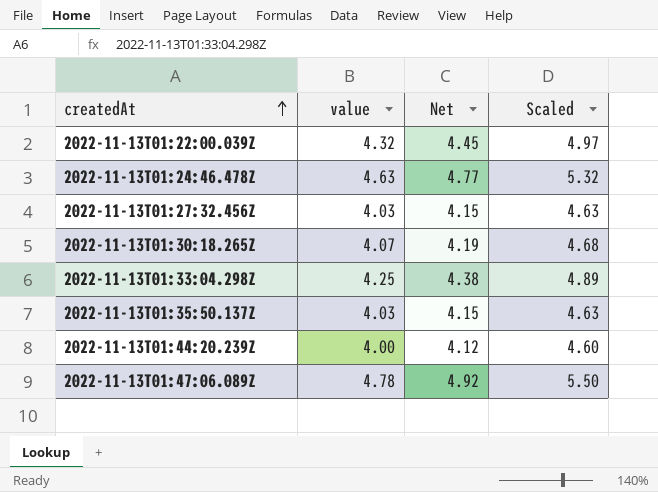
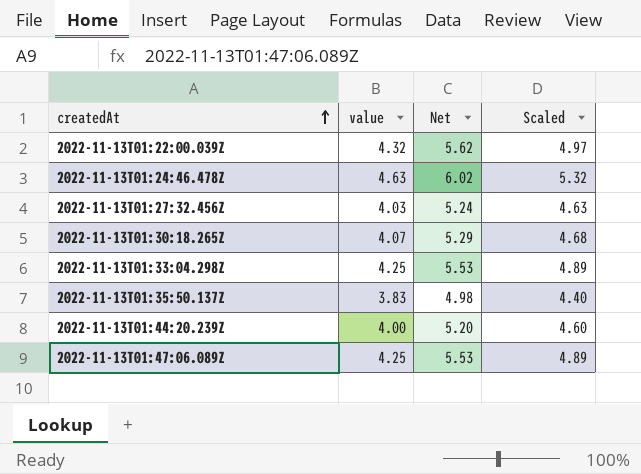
column Net | formula: [value] * 1.03 -> [value] * 1.3
2022-11-13T01:35:50.137Z | value: 4.03 -> 3.83
2022-11-13T01:35:50.137Z | Scaled: 4.63 -> 4.40
2022-11-13T01:47:06.089Z | value: 4.78 -> 4.25
2022-11-13T01:47:06.089Z | Scaled: 5.50 -> 4.89

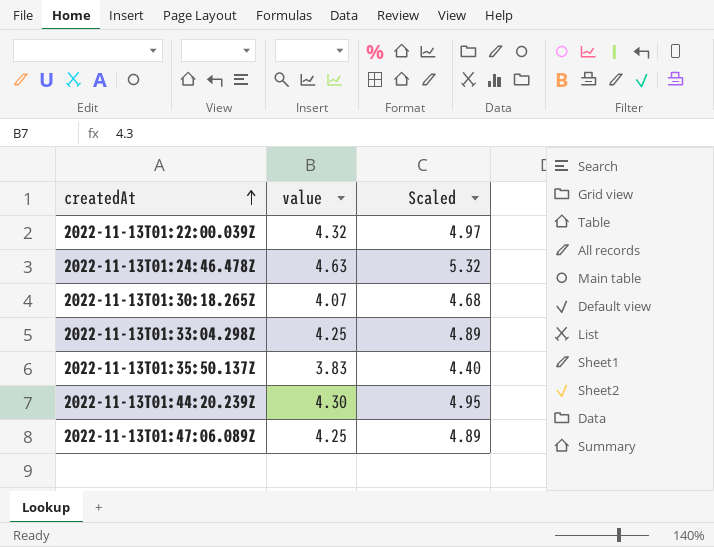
column Net | formula: [value] * 1.3 -> none
row 2022-11-13T01:27:32.456Z: 4.03 | 5.24 | 4.63 -> none
2022-11-13T01:44:20.239Z | value: 4.00 -> 4.30
2022-11-13T01:44:20.239Z | Scaled: 4.60 -> 4.95

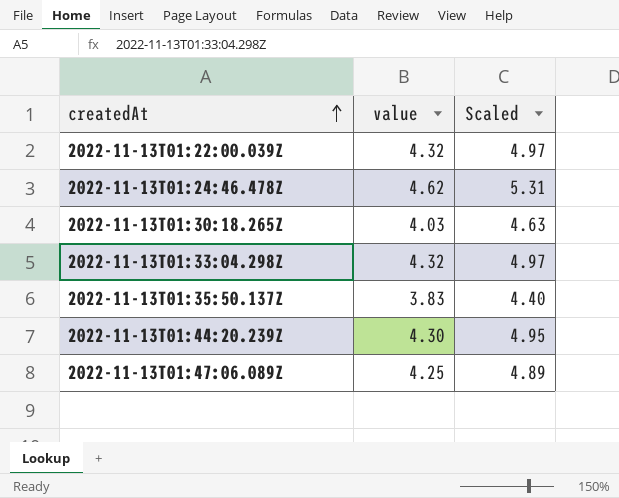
2022-11-13T01:24:46.478Z | value: 4.63 -> 4.62
2022-11-13T01:24:46.478Z | Scaled: 5.32 -> 5.31
2022-11-13T01:30:18.265Z | value: 4.07 -> 4.03
2022-11-13T01:30:18.265Z | Scaled: 4.68 -> 4.63
2022-11-13T01:33:04.298Z | value: 4.25 -> 4.32
2022-11-13T01:33:04.298Z | Scaled: 4.89 -> 4.97

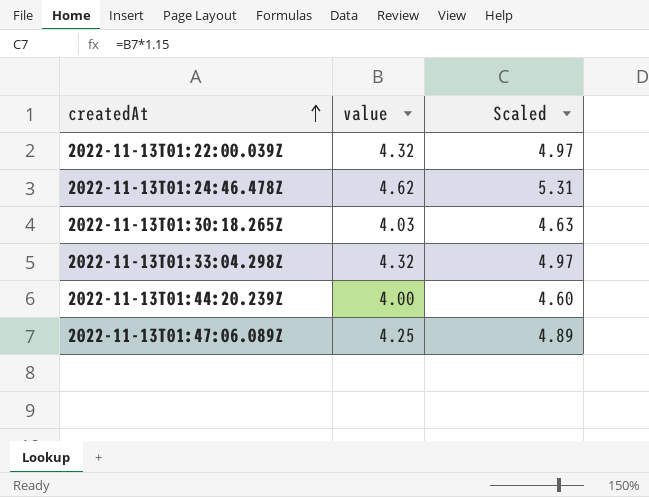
row 2022-11-13T01:35:50.137Z: 3.83 | 4.40 -> none
2022-11-13T01:44:20.239Z | value: 4.30 -> 4.00
2022-11-13T01:44:20.239Z | Scaled: 4.95 -> 4.60

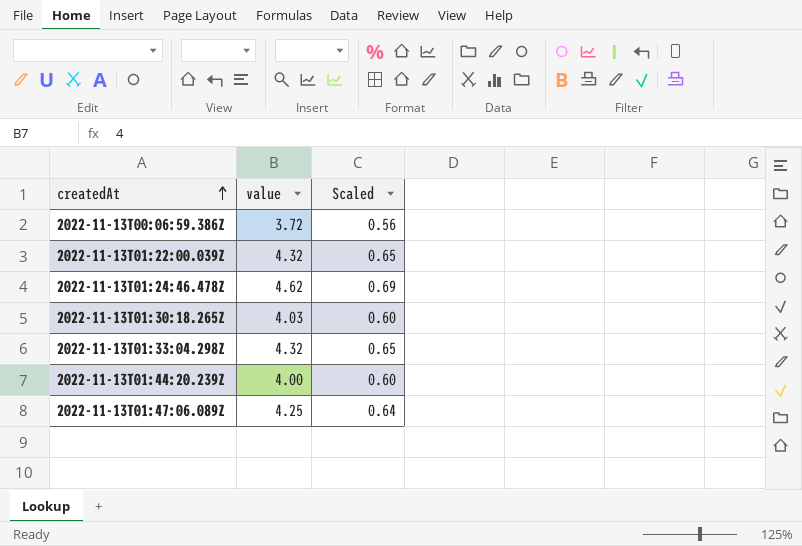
column Scaled | formula: [value] * 1.15 -> [value] * 0.15
row 2022-11-13T00:06:59.386Z: none -> 3.72 | 0.56

